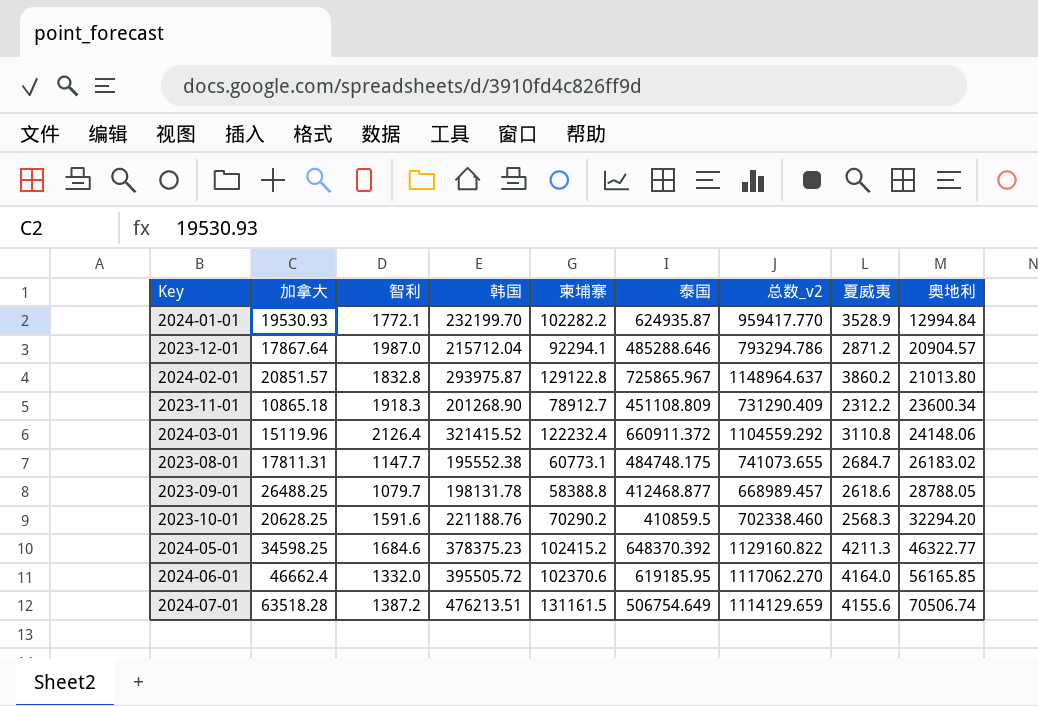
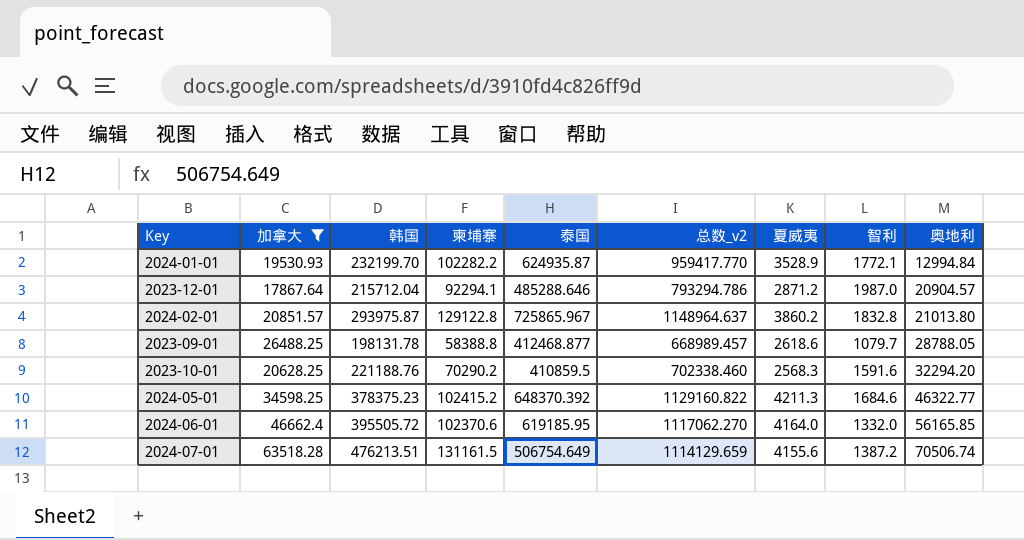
filter: none -> 加拿大 >= 17867.64
column 智利 | position: 3 -> 8

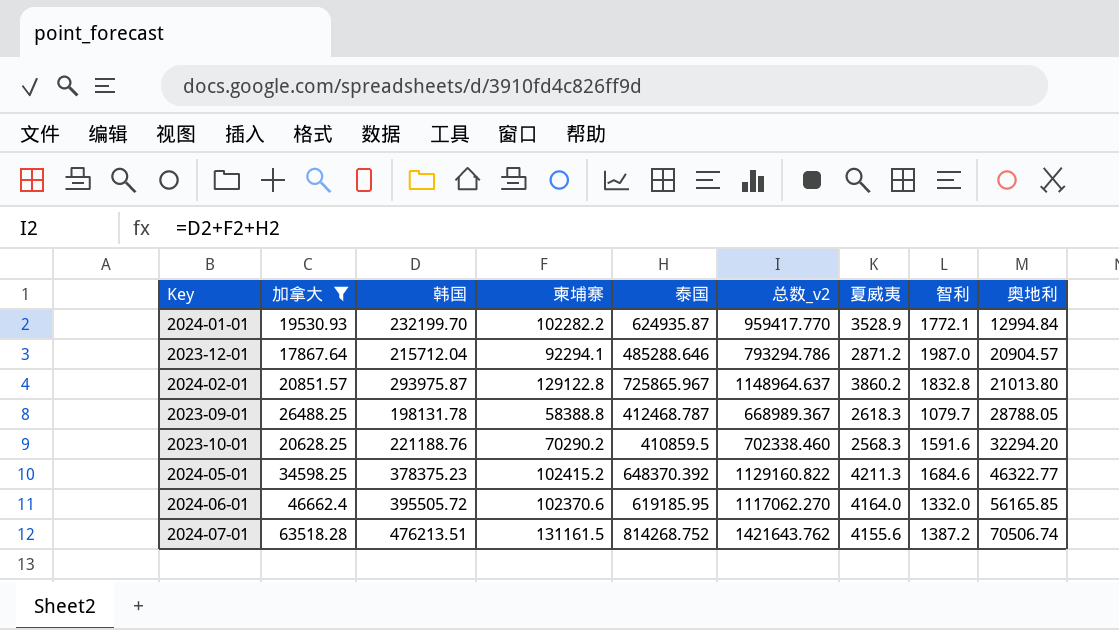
2023-09-01 | 泰国: 412468.877 -> 412468.787
2023-09-01 | 总数_v2: 668989.457 -> 668989.367
2023-09-01 | 夏威夷: 2618.6 -> 2618.3
2024-07-01 | 泰国: 506754.649 -> 814268.752
2024-07-01 | 总数_v2: 1114129.659 -> 1421643.762

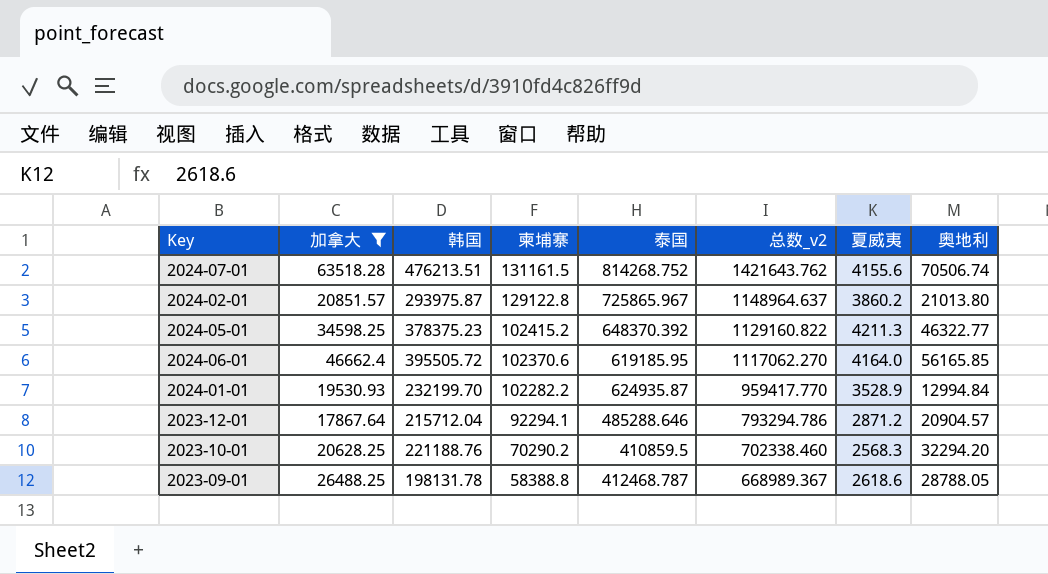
row order: 奥地利 ascending -> 柬埔寨 descending
column 智利 | position: 8 -> none
2023-09-01 | 夏威夷: 2618.3 -> 2618.6

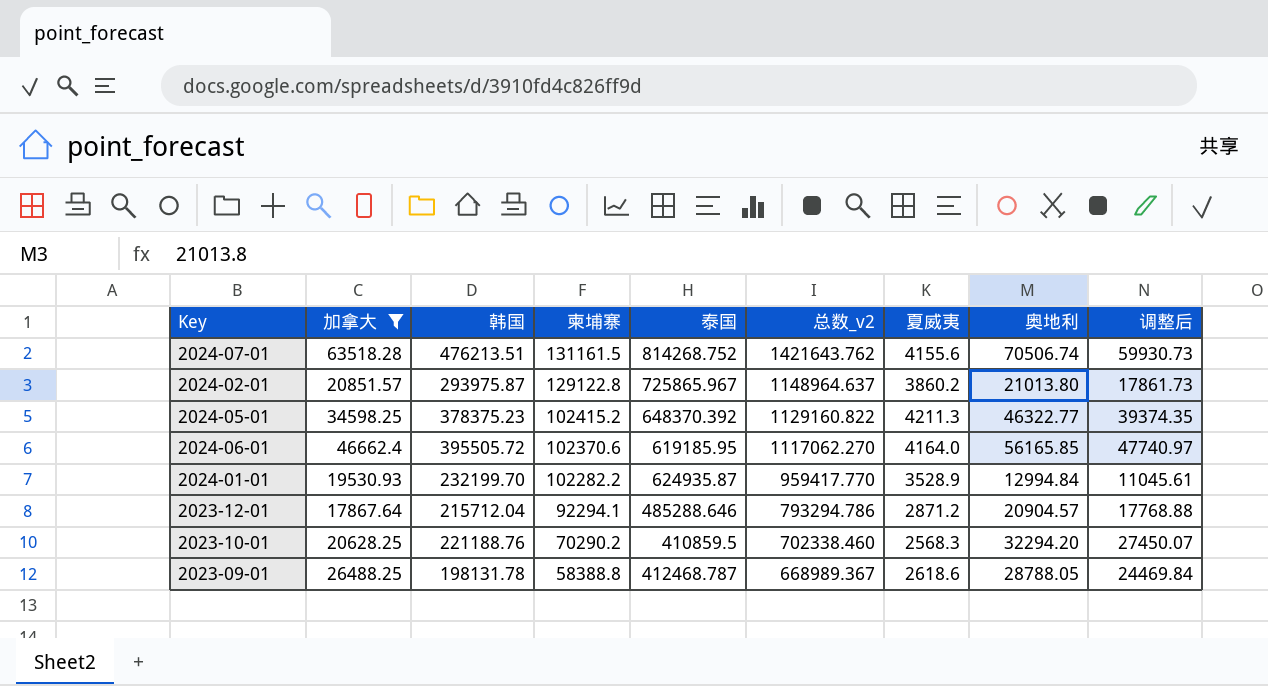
column 调整后 | formula: none -> [奥地利] * 0.85

